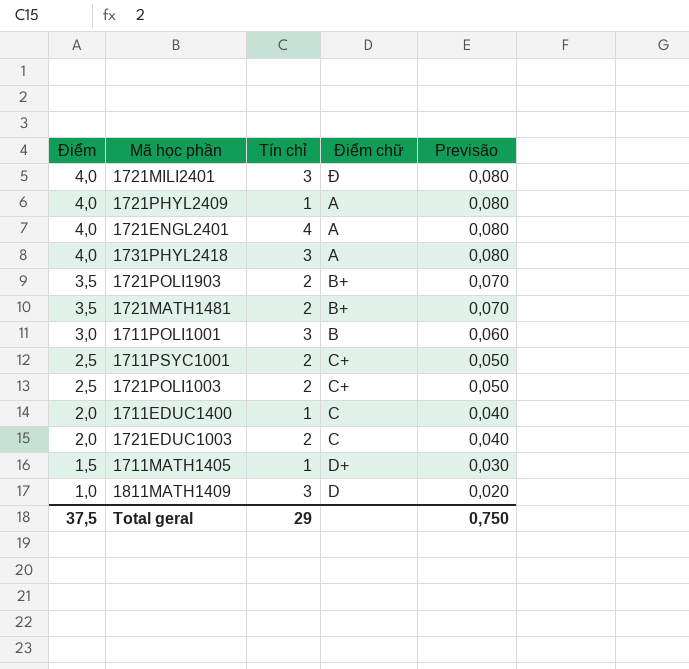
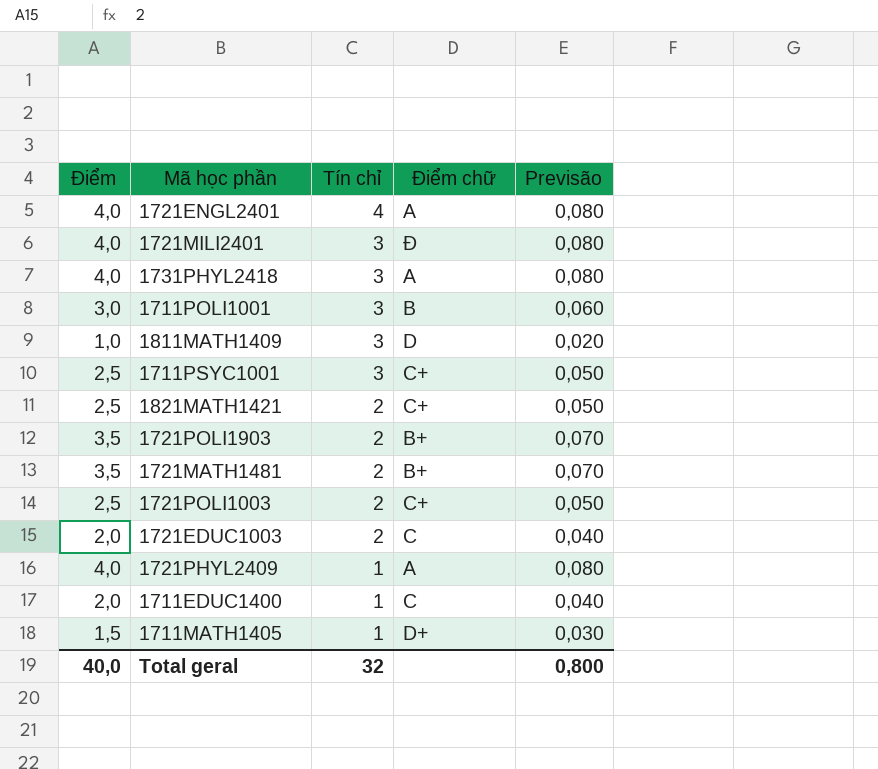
row order: Điểm descending -> Tín chỉ descending
1711PSYC1001 | Tín chỉ: 2 -> 3
row 1821MATH1421: none -> 2,5 | 2 | C+ | 0,050
Total geral | Điểm: 37,5 -> 40,0
Total geral | Tín chỉ: 29 -> 32
Total geral | Previsão: 0,750 -> 0,800

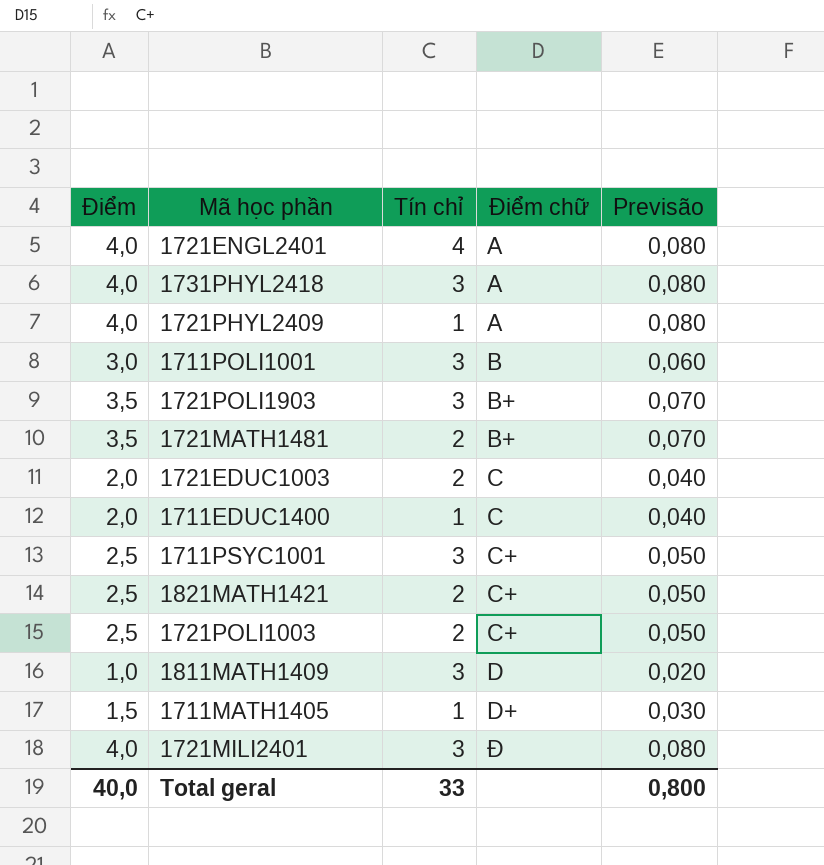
row order: Tín chỉ descending -> Điểm chữ ascending
1721POLI1903 | Tín chỉ: 2 -> 3
Total geral | Tín chỉ: 32 -> 33

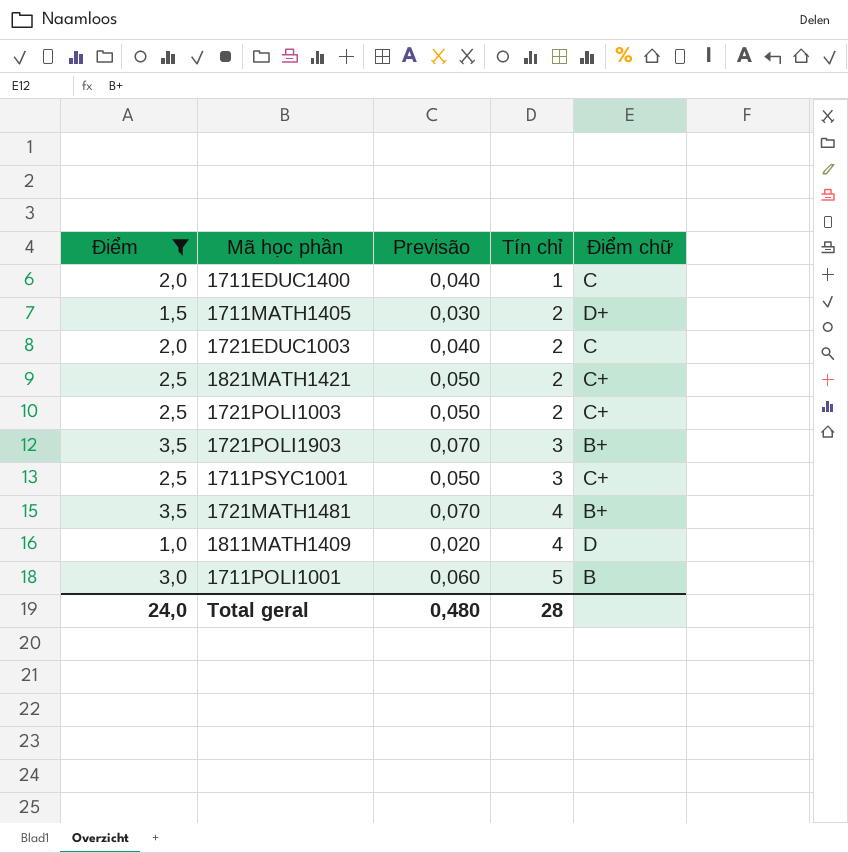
filter: none -> Điểm != 4,0
row order: Điểm chữ ascending -> Tín chỉ ascending
column Previsão | position: 5 -> 3
1711MATH1405 | Tín chỉ: 1 -> 2
1721MATH1481 | Tín chỉ: 2 -> 4
1811MATH1409 | Tín chỉ: 3 -> 4
1711POLI1001 | Tín chỉ: 3 -> 5
Total geral | Điểm: 40,0 -> 24,0
Total geral | Previsão: 0,800 -> 0,480
Total geral | Tín chỉ: 33 -> 28

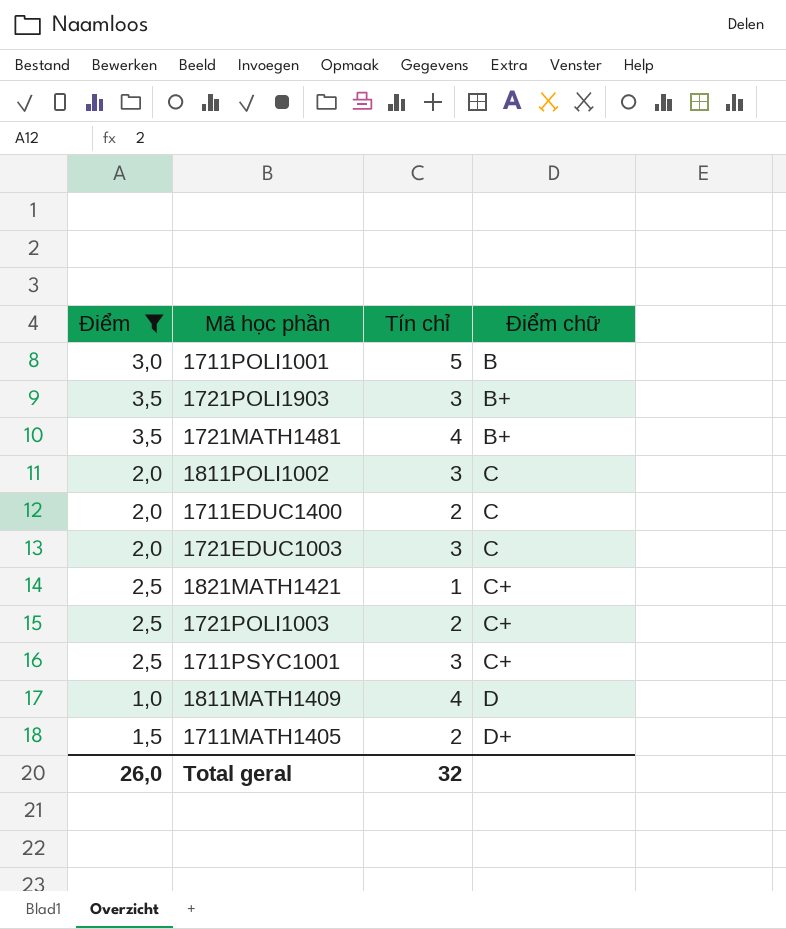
row order: Tín chỉ ascending -> Điểm chữ ascending
column Previsão | formula: [Điểm] * 0,02 -> none
row 1811POLI1002: none -> 2,0 | 3 | C
1711EDUC1400 | Tín chỉ: 1 -> 2
1721EDUC1003 | Tín chỉ: 2 -> 3
1821MATH1421 | Tín chỉ: 2 -> 1
Total geral | Điểm: 24,0 -> 26,0
Total geral | Tín chỉ: 28 -> 32

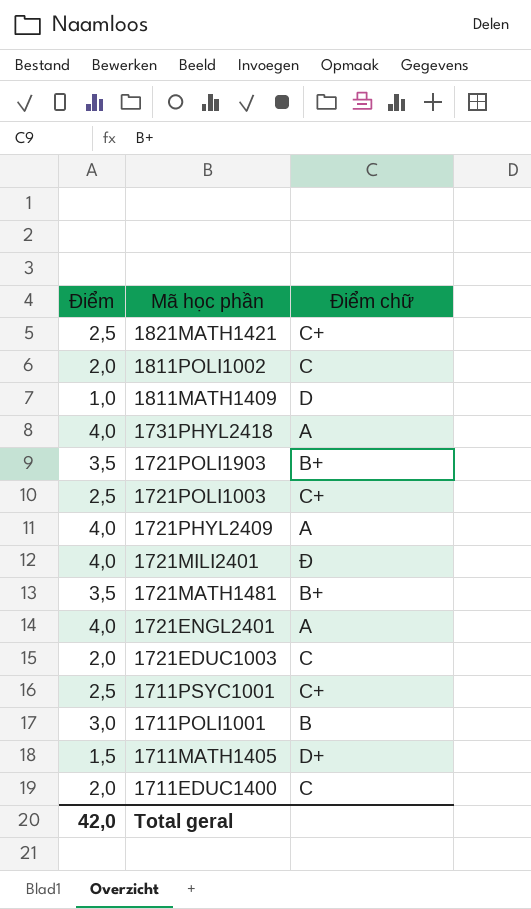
filter: Điểm != 4,0 -> none
row order: Điểm chữ ascending -> Mã học phần descending
column Tín chỉ | position: 3 -> none
Total geral | Điểm: 26,0 -> 42,0

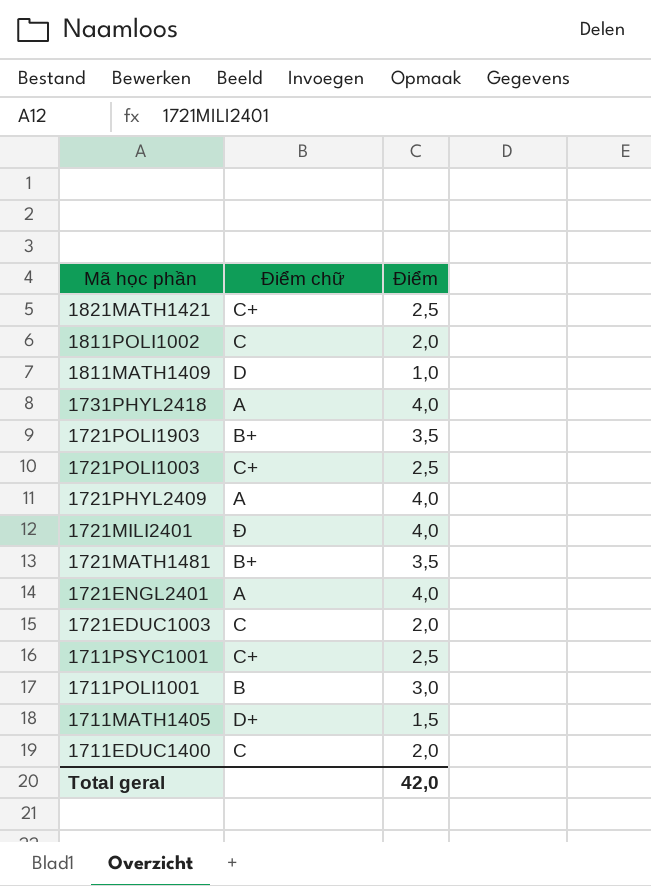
column Điểm | position: 1 -> 3

